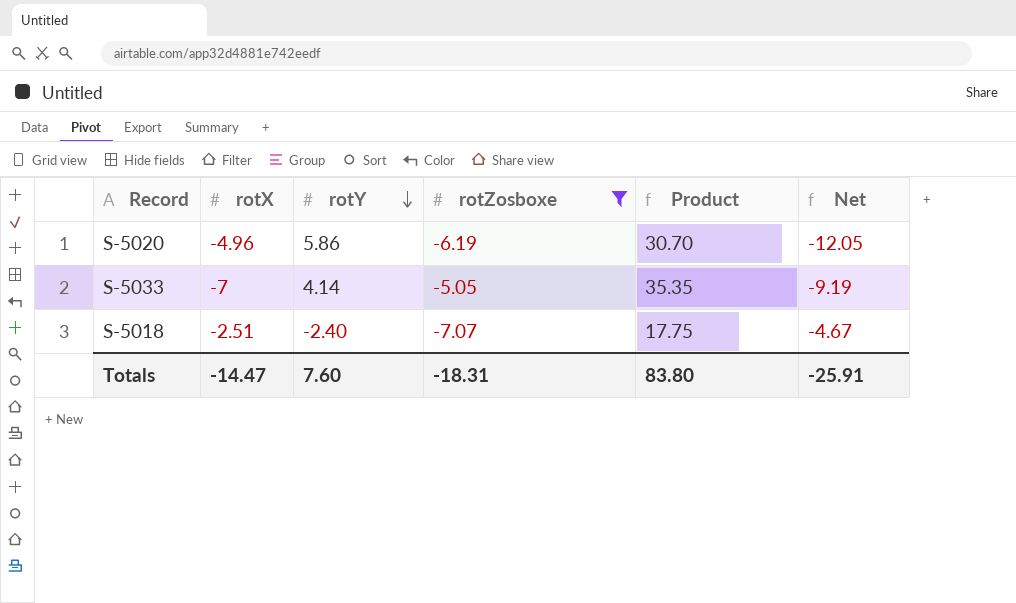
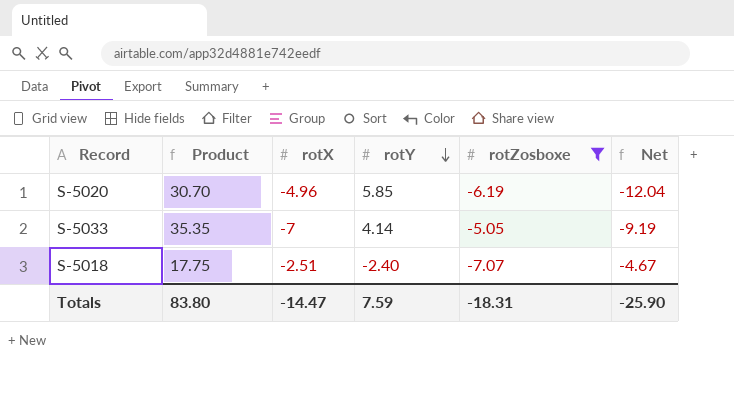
column Product | position: 5 -> 2
S-5020 | rotY: 5.86 -> 5.85
S-5020 | Net: -12.05 -> -12.04
Totals | rotY: 7.60 -> 7.59
Totals | Net: -25.91 -> -25.90

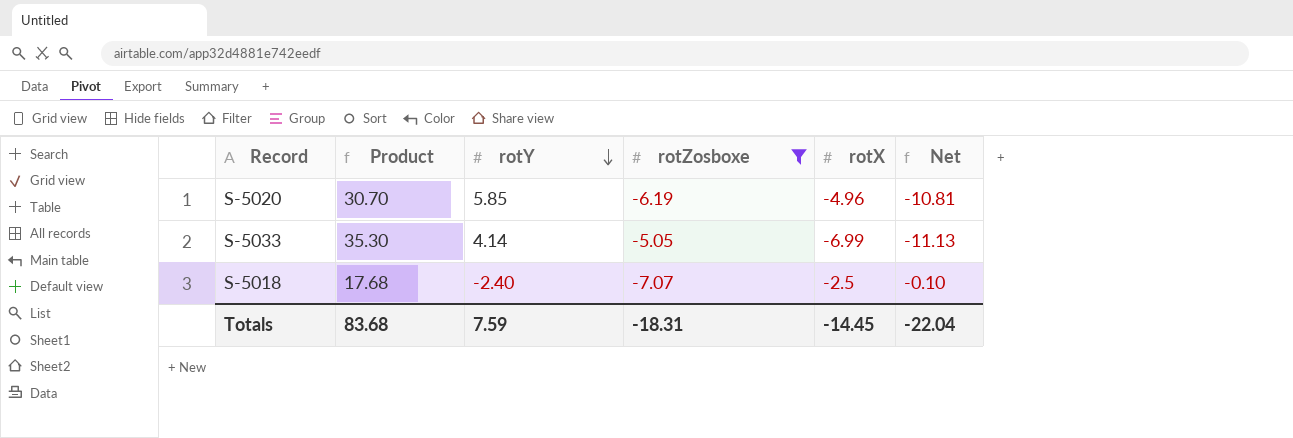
column rotX | position: 3 -> 5
column Net | formula: [rotZosboxe] - [rotY] -> [rotX] - [rotY]
S-5033 | Product: 35.35 -> 35.30
S-5033 | rotX: -7 -> -6.99
S-5018 | Product: 17.75 -> 17.68
S-5018 | rotX: -2.51 -> -2.5
Totals | Product: 83.80 -> 83.68
Totals | rotX: -14.47 -> -14.45
Totals | Net: -25.90 -> -22.04

